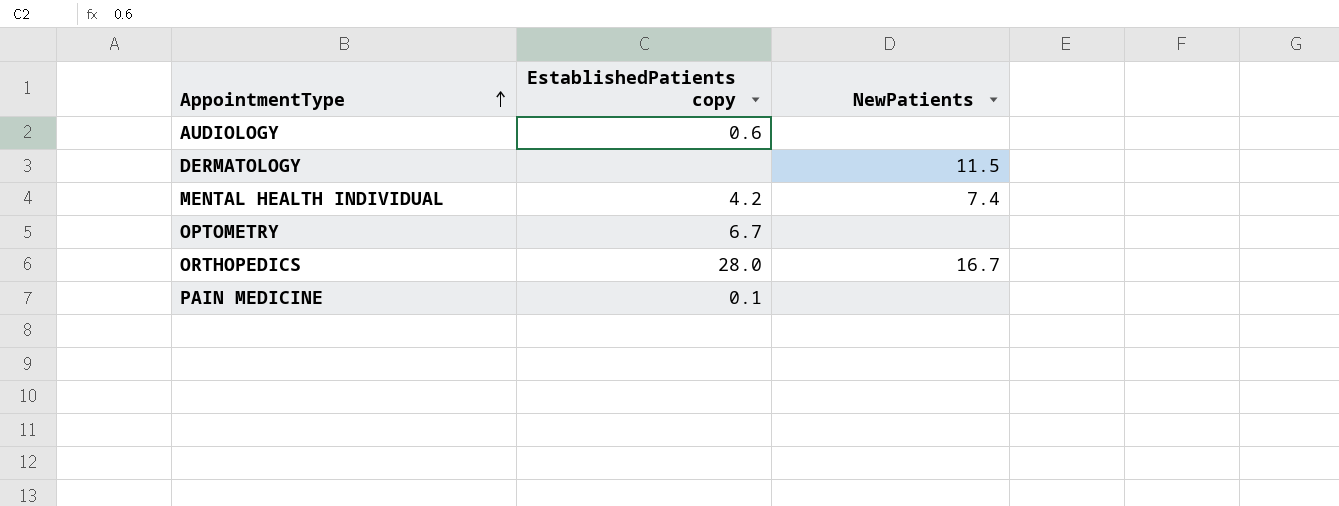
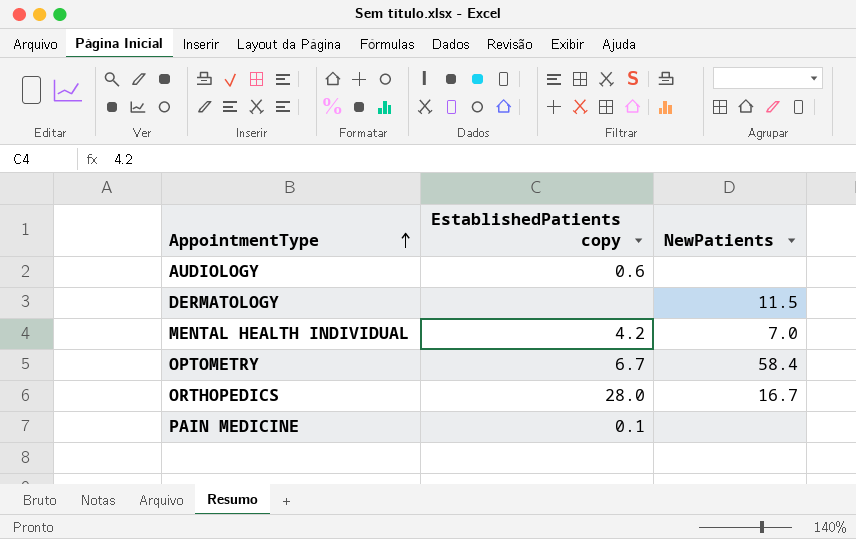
MENTAL HEALTH INDIVIDUAL | NewPatients: 7.4 -> 7.0
OPTOMETRY | NewPatients: none -> 58.4

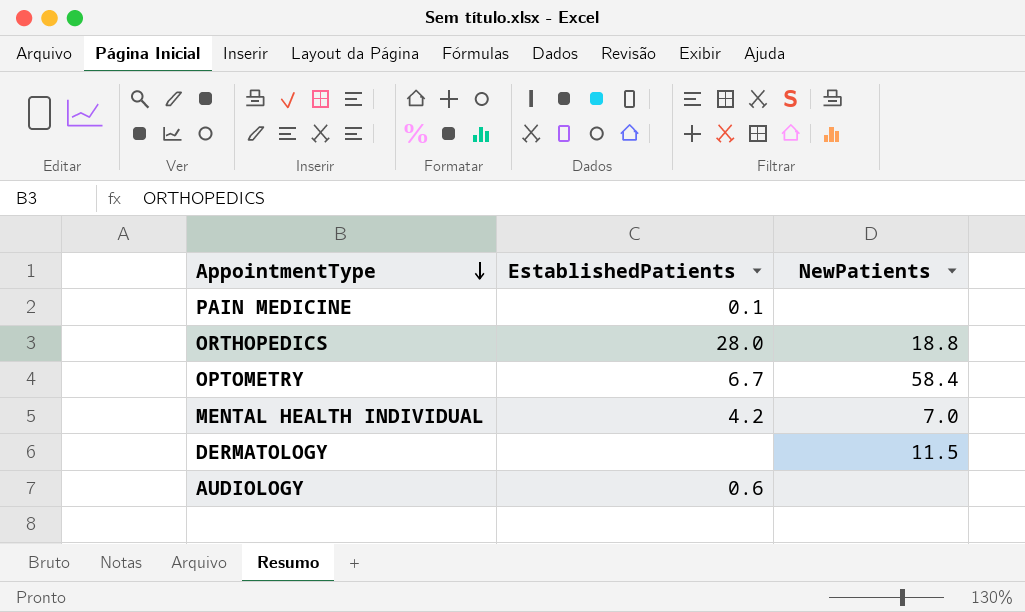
row order: AppointmentType ascending -> AppointmentType descending
column name: EstablishedPatients copy -> EstablishedPatients
ORTHOPEDICS | NewPatients: 16.7 -> 18.8

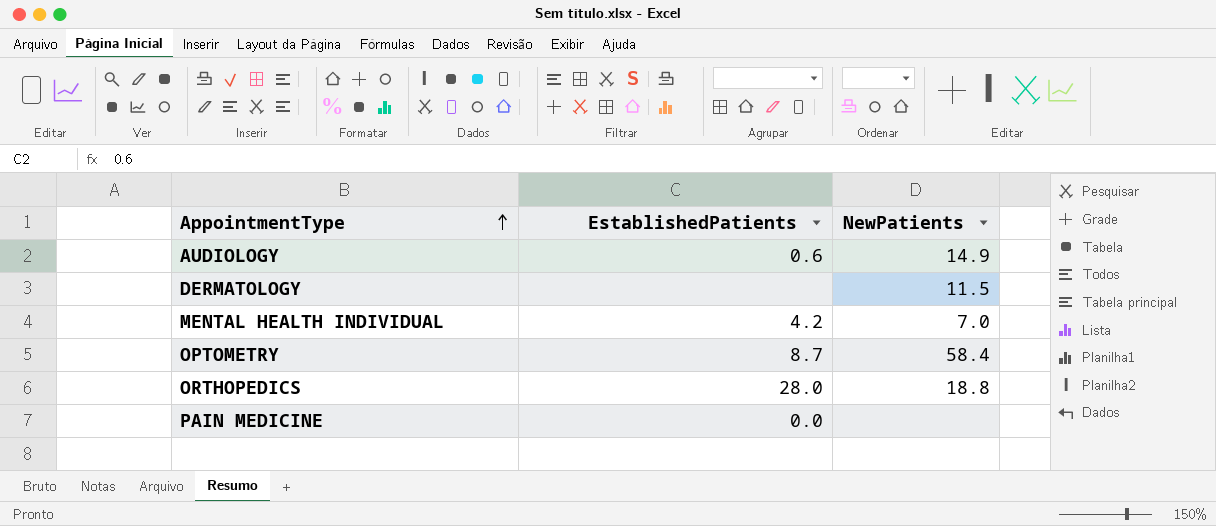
row order: AppointmentType descending -> AppointmentType ascending
AUDIOLOGY | NewPatients: none -> 14.9
OPTOMETRY | EstablishedPatients: 6.7 -> 8.7
PAIN MEDICINE | EstablishedPatients: 0.1 -> 0.0

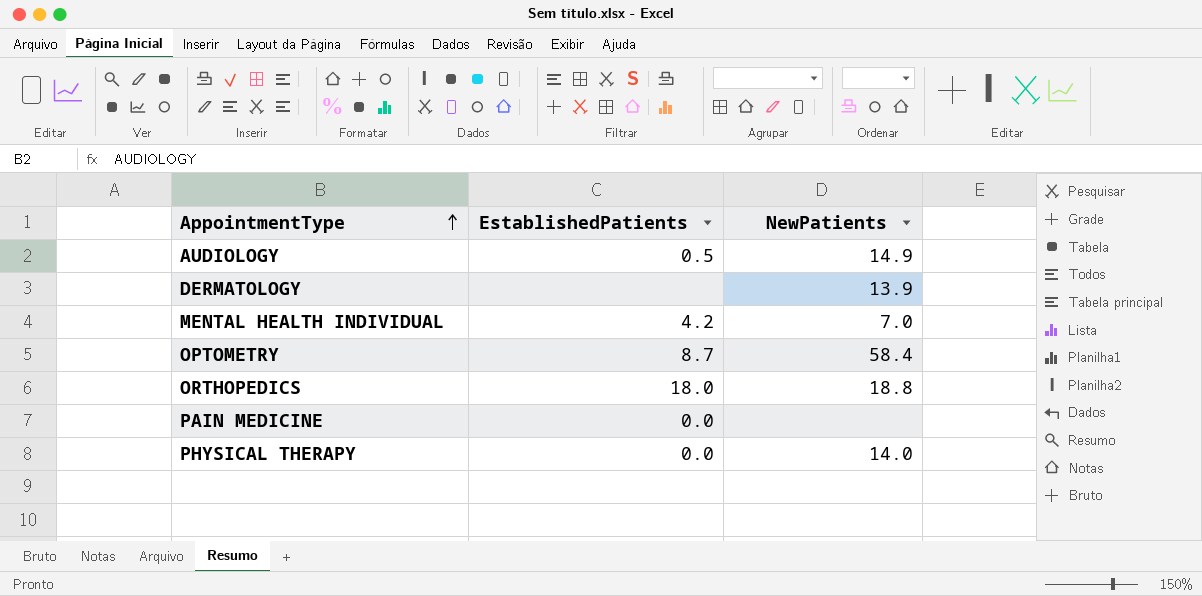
AUDIOLOGY | EstablishedPatients: 0.6 -> 0.5
DERMATOLOGY | NewPatients: 11.5 -> 13.9
ORTHOPEDICS | EstablishedPatients: 28.0 -> 18.0
row PHYSICAL THERAPY: none -> 0.0 | 14.0

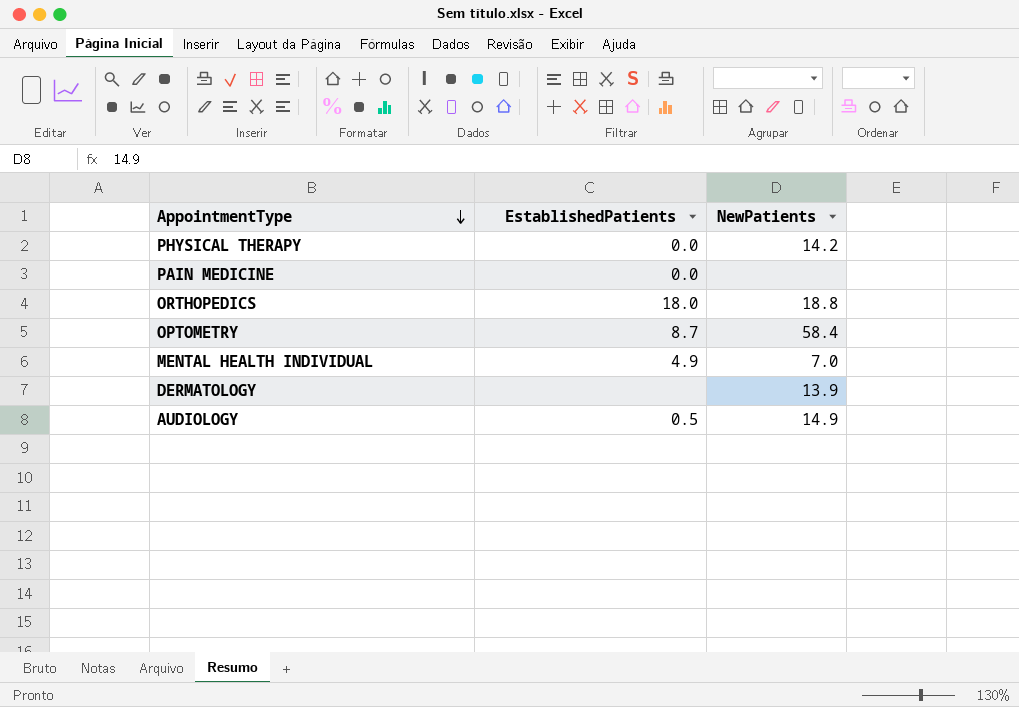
row order: AppointmentType ascending -> AppointmentType descending
PHYSICAL THERAPY | NewPatients: 14.0 -> 14.2
MENTAL HEALTH INDIVIDUAL | EstablishedPatients: 4.2 -> 4.9

